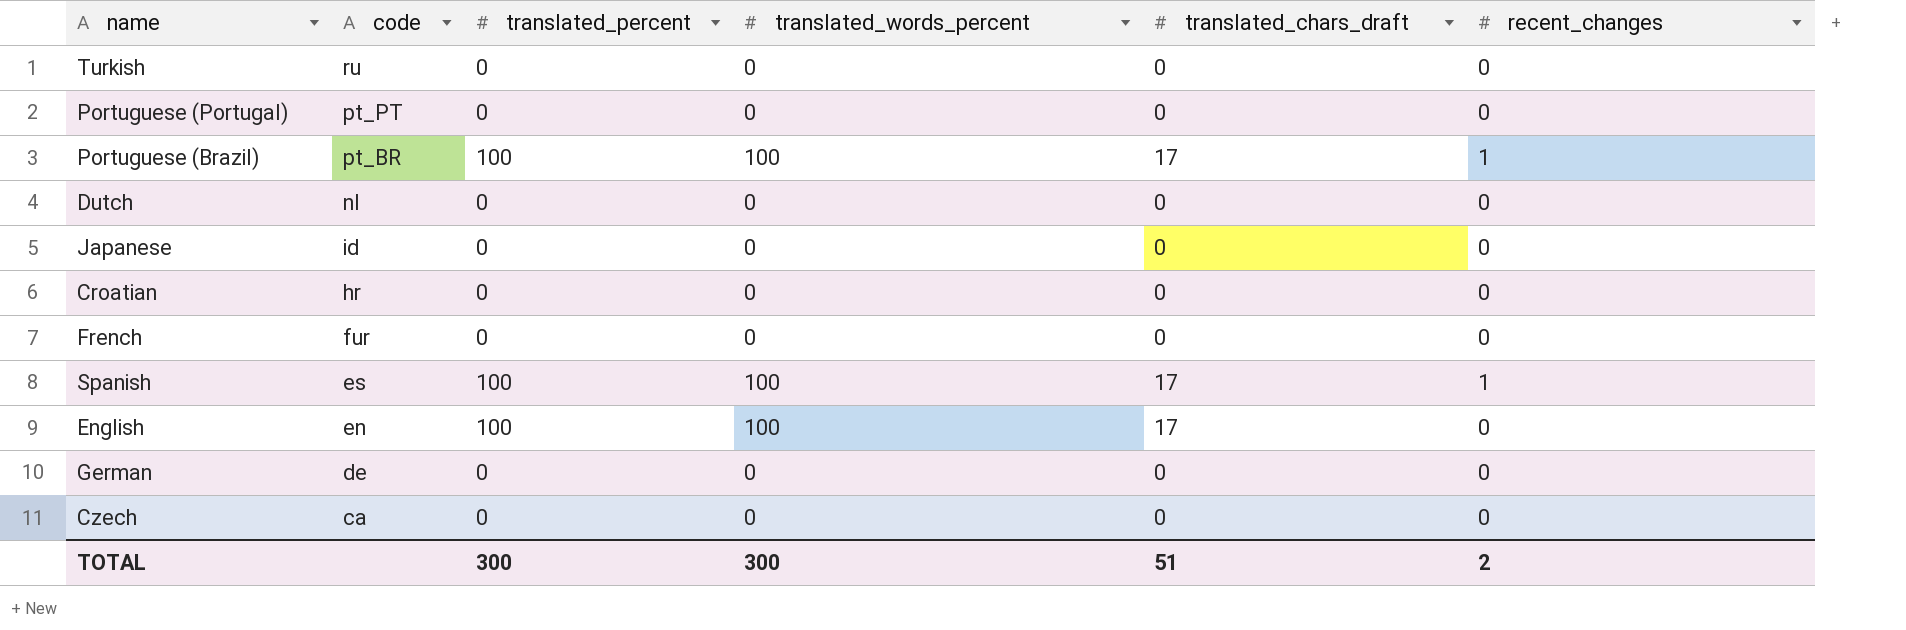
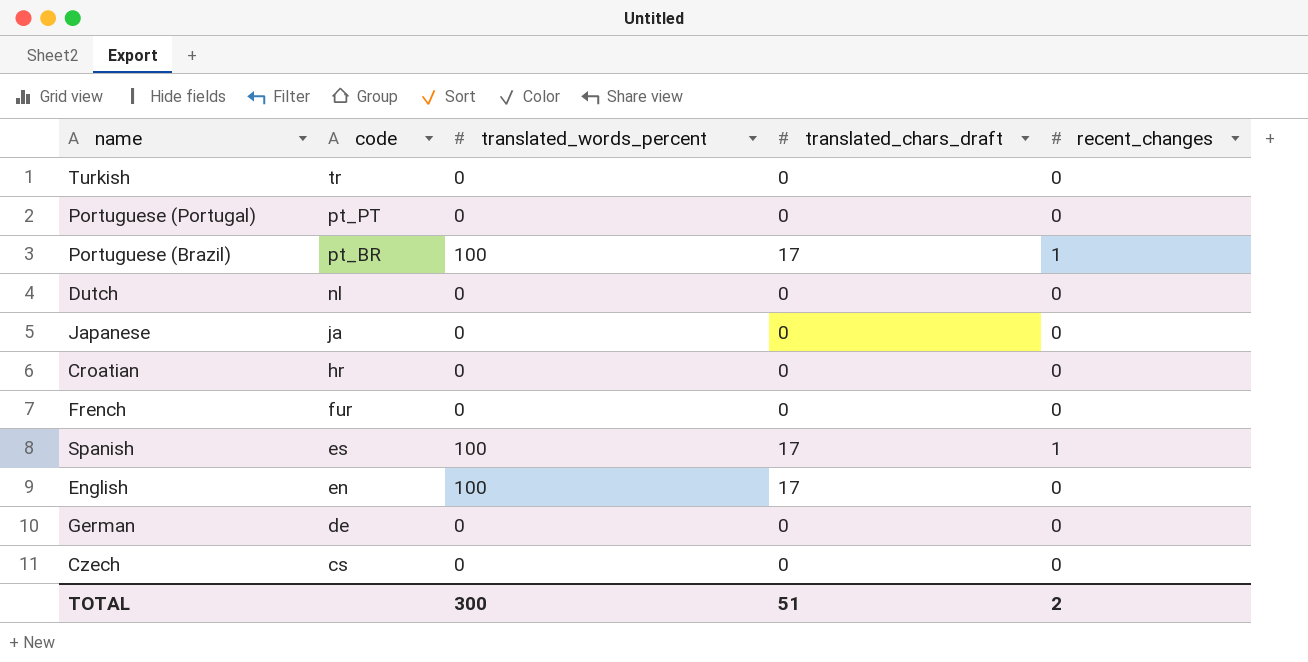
column translated_percent | position: 3 -> none
Turkish | code: ru -> tr
Japanese | code: id -> ja
Czech | code: ca -> cs

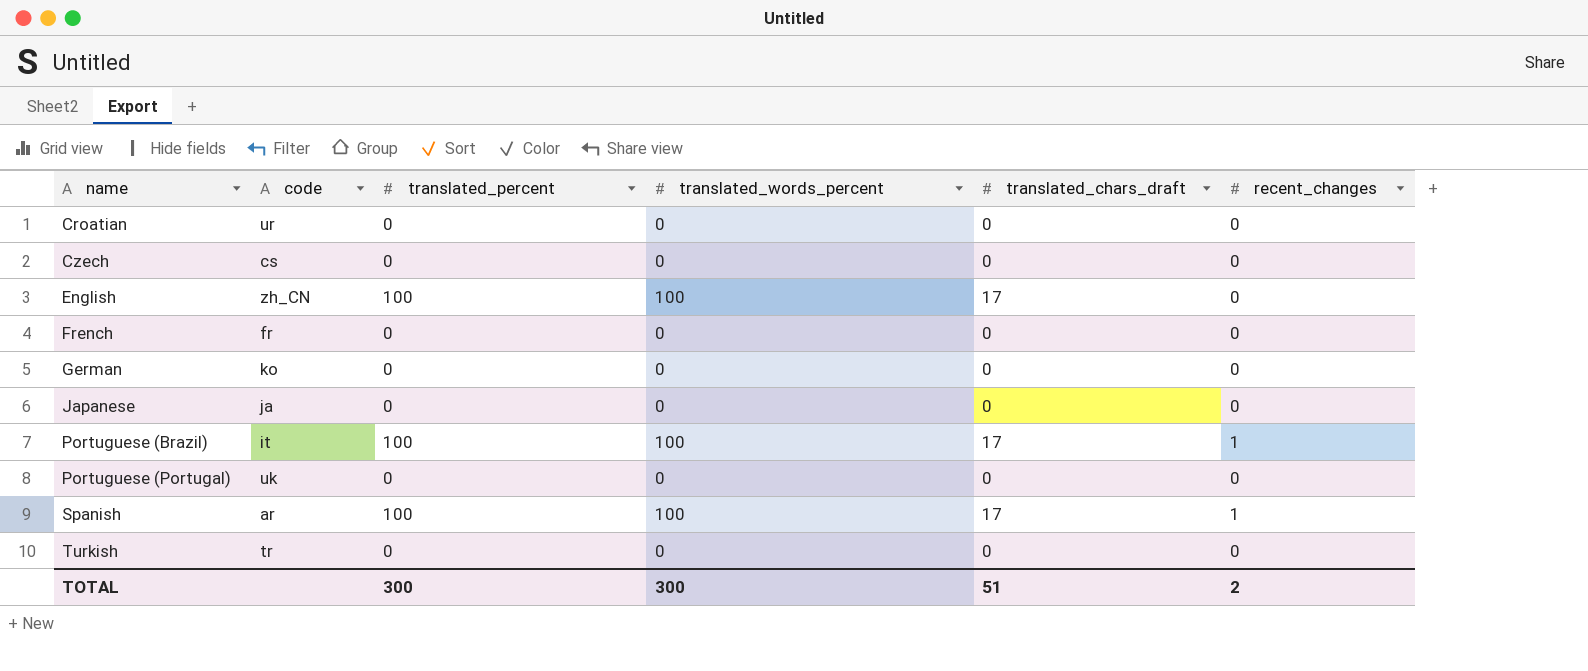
row order: code descending -> name ascending
column translated_percent | position: none -> 3
row Dutch: nl | 0 | 0 | 0 -> none
Croatian | code: hr -> ur
English | code: en -> zh_CN
French | code: fur -> fr
German | code: de -> ko
Portuguese (Brazil) | code: pt_BR -> it
Portuguese (Portugal) | code: pt_PT -> uk
Spanish | code: es -> ar

